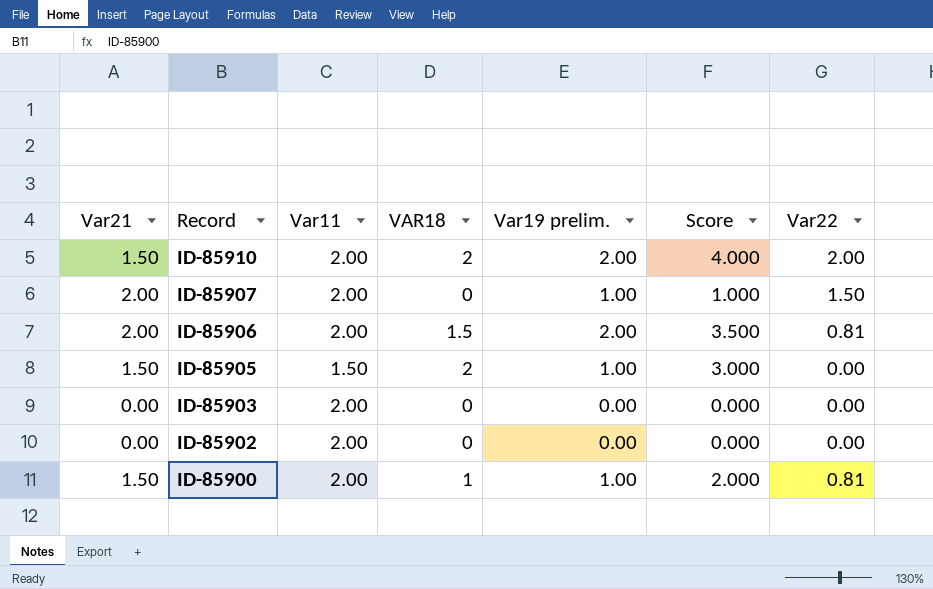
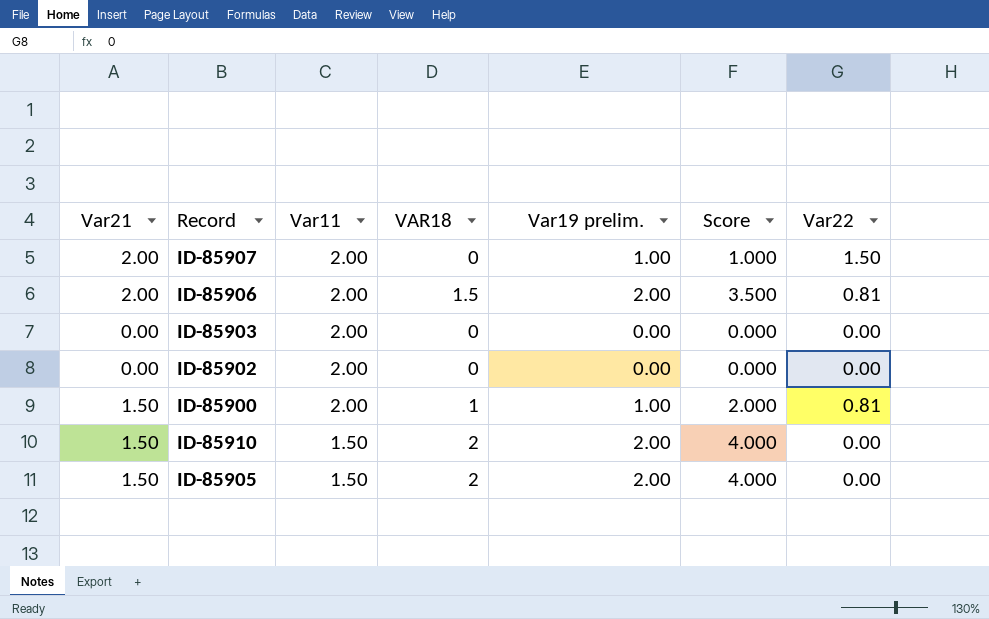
row order: Record descending -> Var11 descending
ID-85910 | Var11: 2.00 -> 1.50
ID-85910 | Var22: 2.00 -> 0.00
ID-85905 | Var19 prelim.: 1.00 -> 2.00
ID-85905 | Score: 3.000 -> 4.000

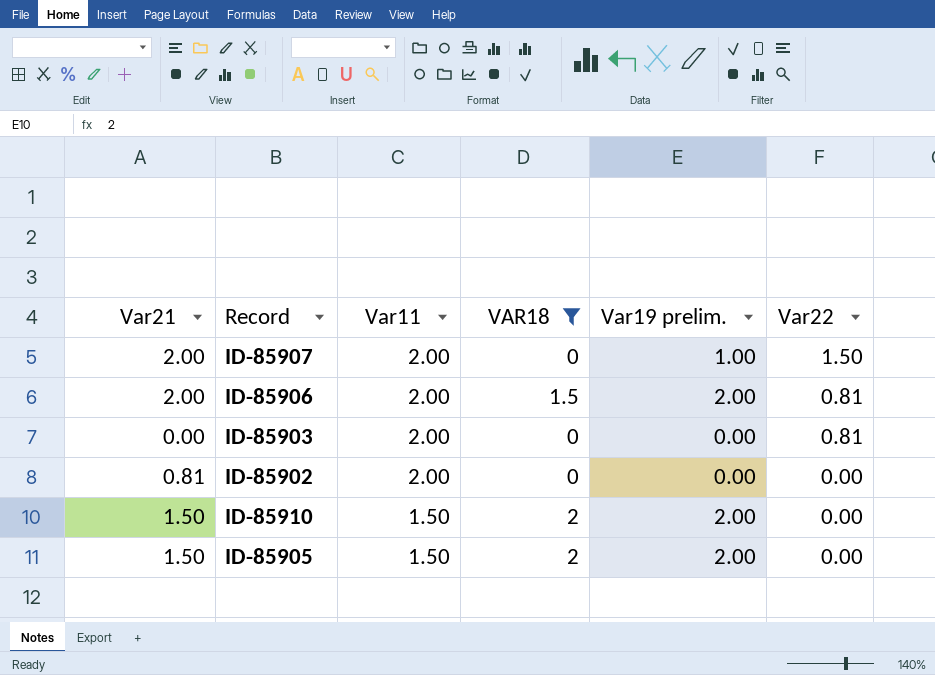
filter: none -> VAR18 != 1
column Score | formula: [VAR18] + [Var19 prelim.] -> none
ID-85903 | Var22: 0.00 -> 0.81
ID-85902 | Var21: 0.00 -> 0.81

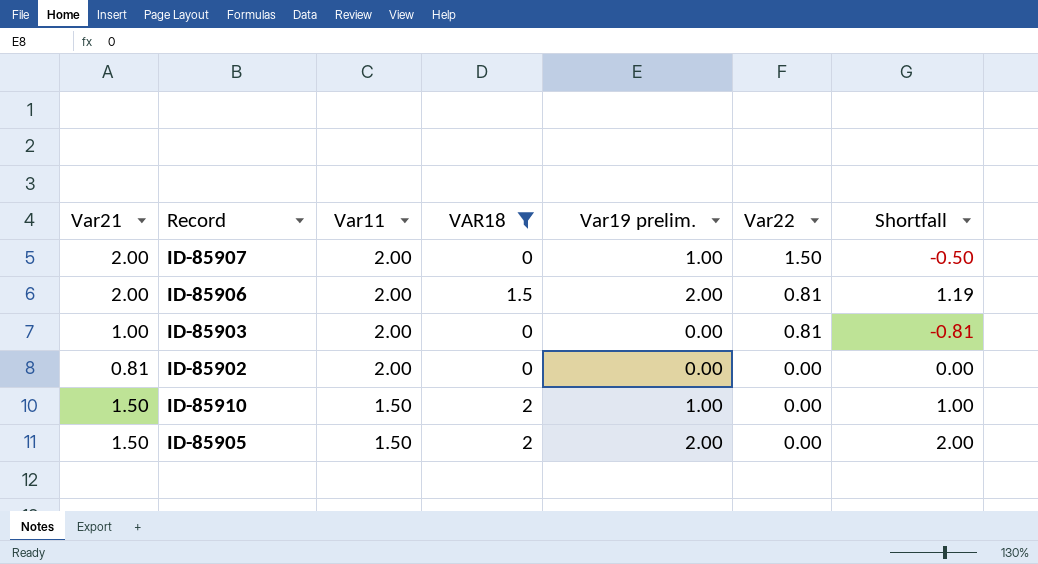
column Shortfall | formula: none -> [Var19 prelim.] - [Var22]
ID-85903 | Var21: 0.00 -> 1.00
ID-85910 | Var19 prelim.: 2.00 -> 1.00

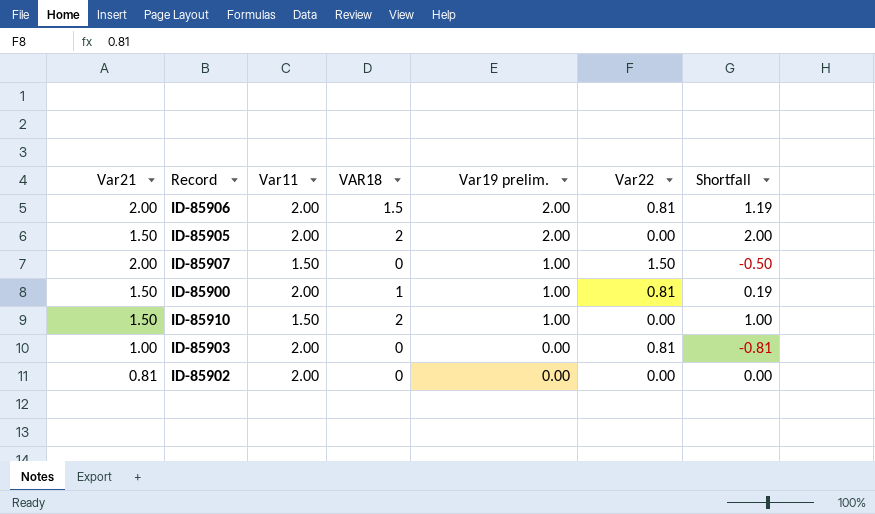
filter: VAR18 != 1 -> none
row order: Var11 descending -> Var19 prelim. descending
ID-85905 | Var11: 1.50 -> 2.00
ID-85907 | Var11: 2.00 -> 1.50

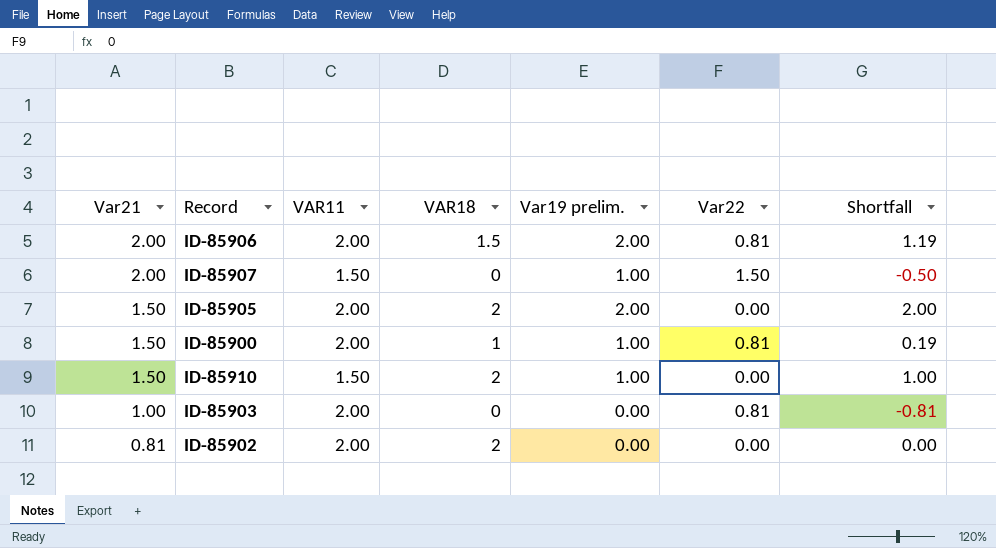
row order: Var19 prelim. descending -> Var21 descending
column name: Var11 -> VAR11
ID-85902 | VAR18: 0 -> 2

